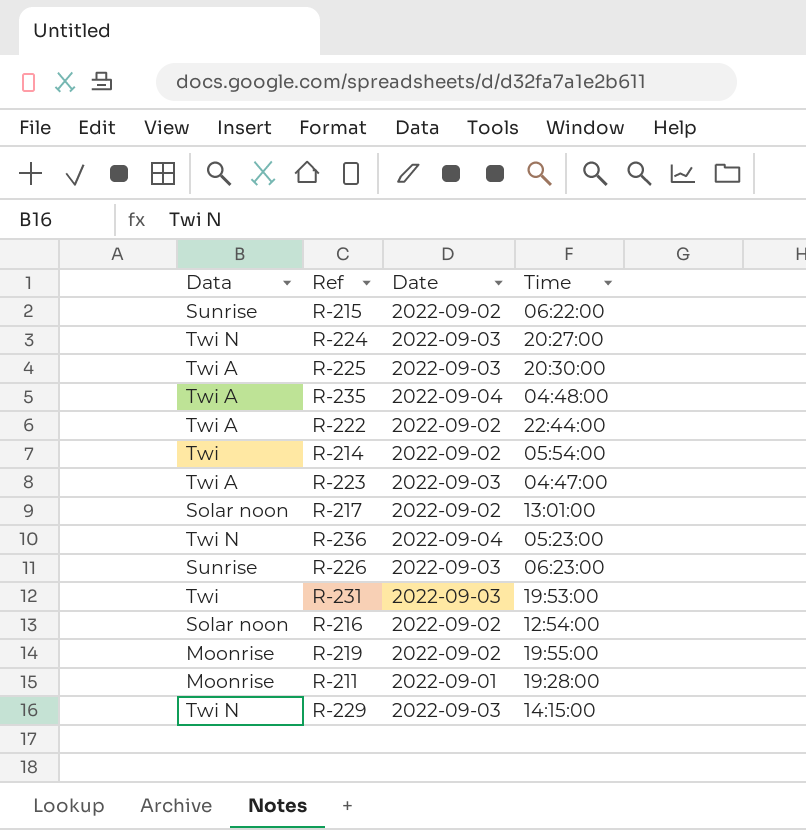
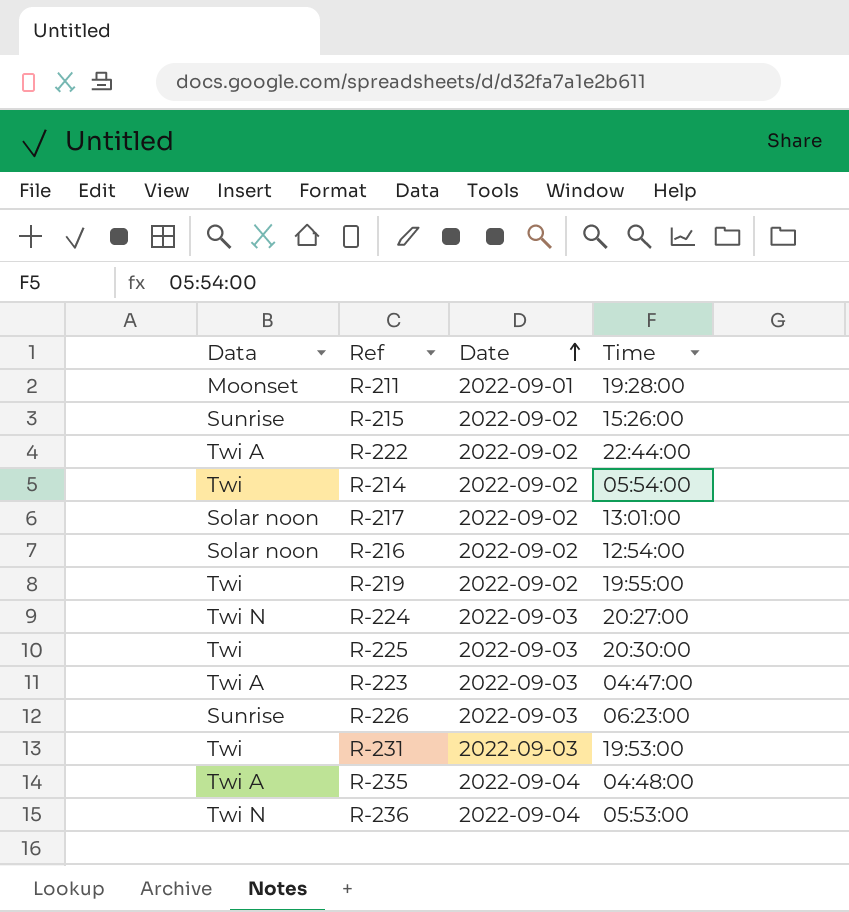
row order: none -> Date ascending
row R-229: Twi N | 2022-09-03 | 14:15:00 -> none
R-211 | Data: Moonrise -> Moonset
R-215 | Time: 06:22:00 -> 15:26:00
R-219 | Data: Moonrise -> Twi
R-225 | Data: Twi A -> Twi
R-236 | Time: 05:23:00 -> 05:53:00

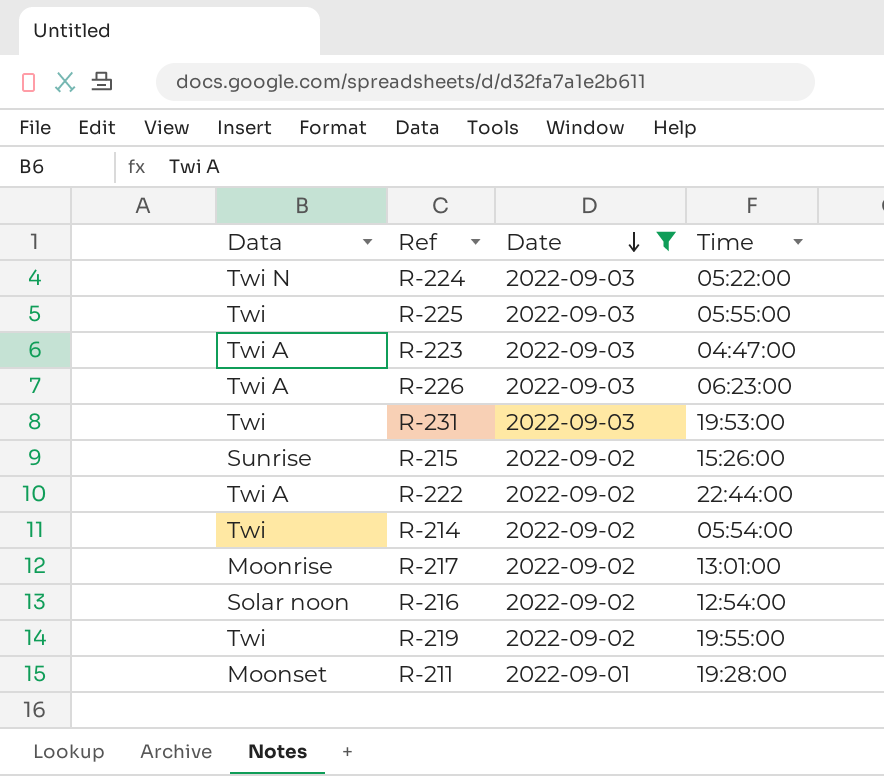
filter: none -> Date != 2022-09-04
row order: Date ascending -> Date descending
R-224 | Time: 20:27:00 -> 05:22:00
R-225 | Time: 20:30:00 -> 05:55:00
R-226 | Data: Sunrise -> Twi A
R-217 | Data: Solar noon -> Moonrise

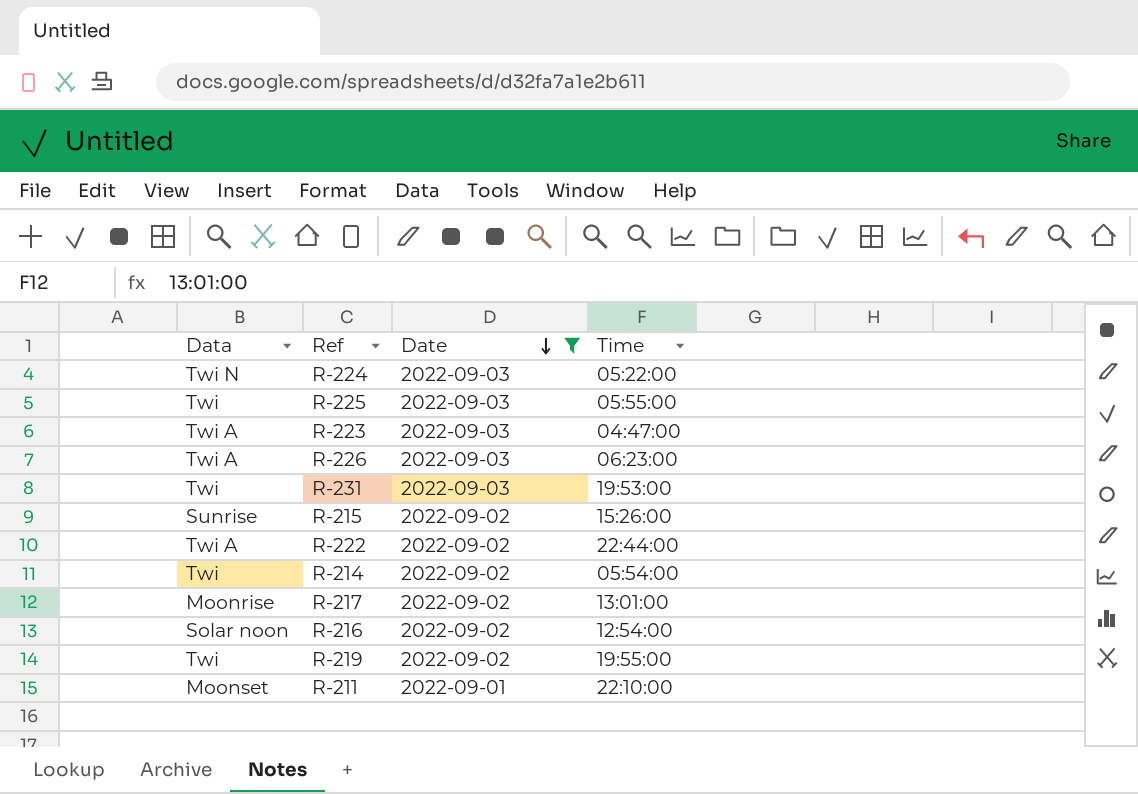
R-211 | Time: 19:28:00 -> 22:10:00

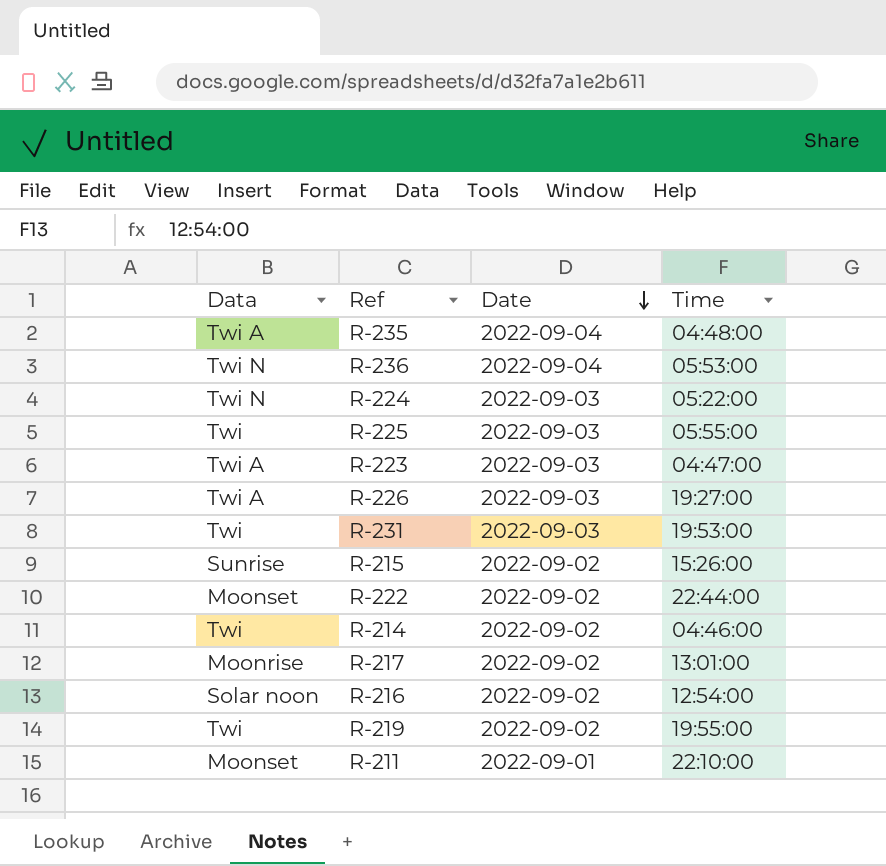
filter: Date != 2022-09-04 -> none
R-226 | Time: 06:23:00 -> 19:27:00
R-222 | Data: Twi A -> Moonset
R-214 | Time: 05:54:00 -> 04:46:00

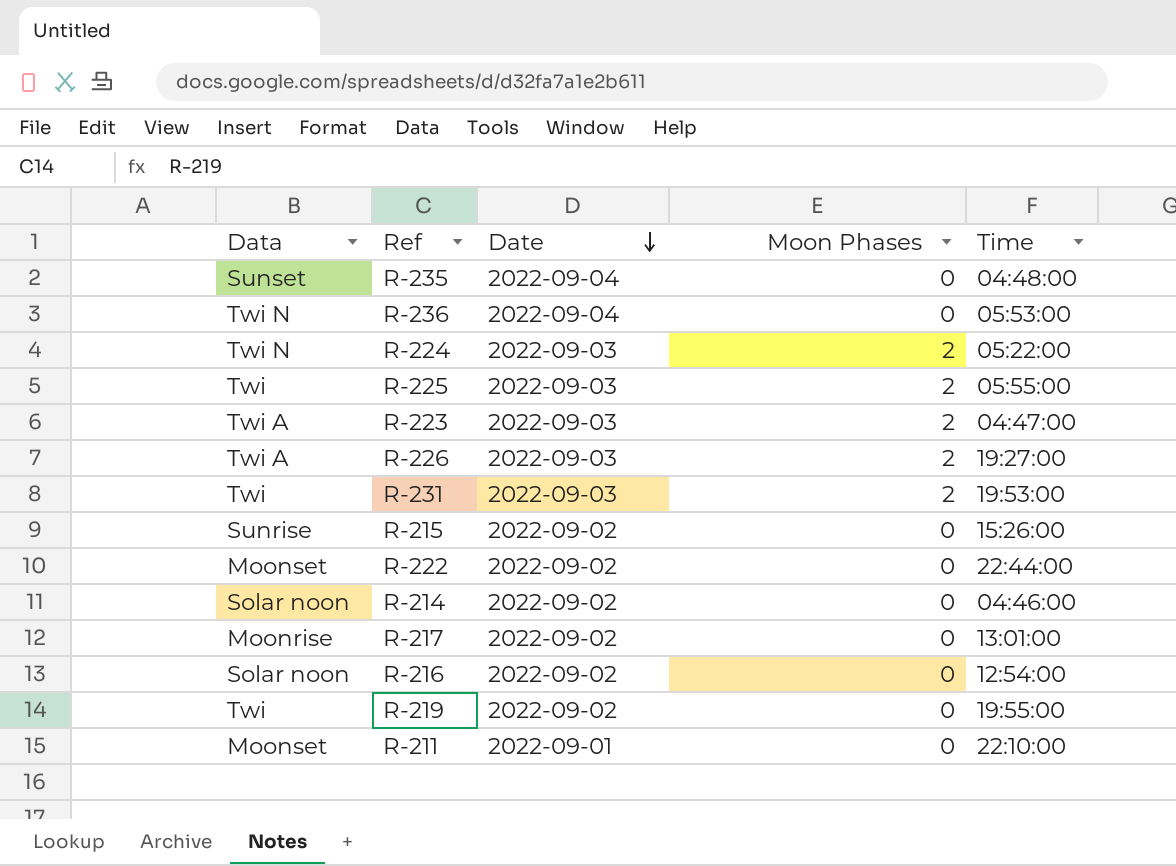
column Moon Phases | position: none -> 4
R-235 | Data: Twi A -> Sunset
R-214 | Data: Twi -> Solar noon

